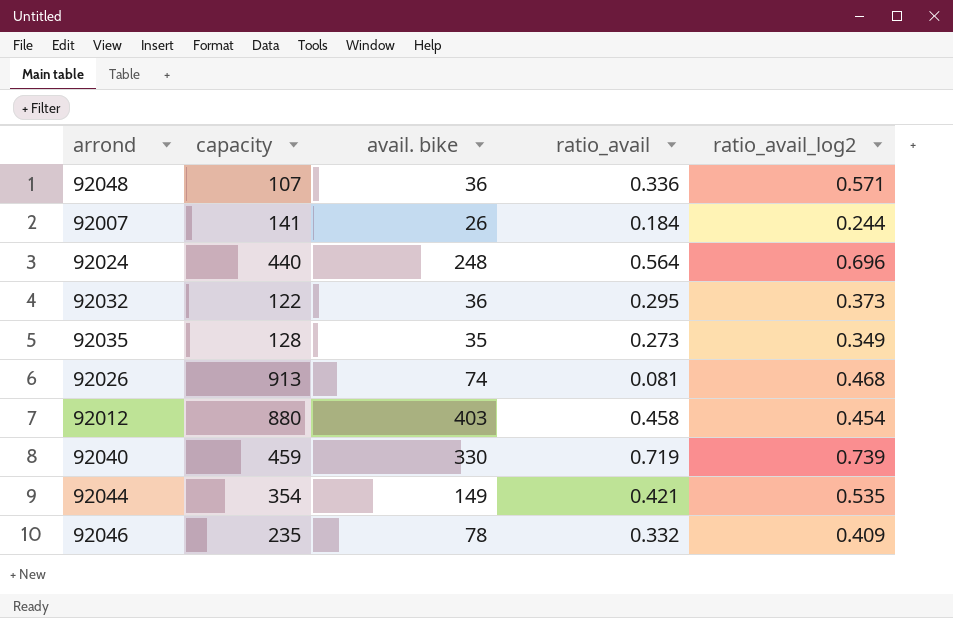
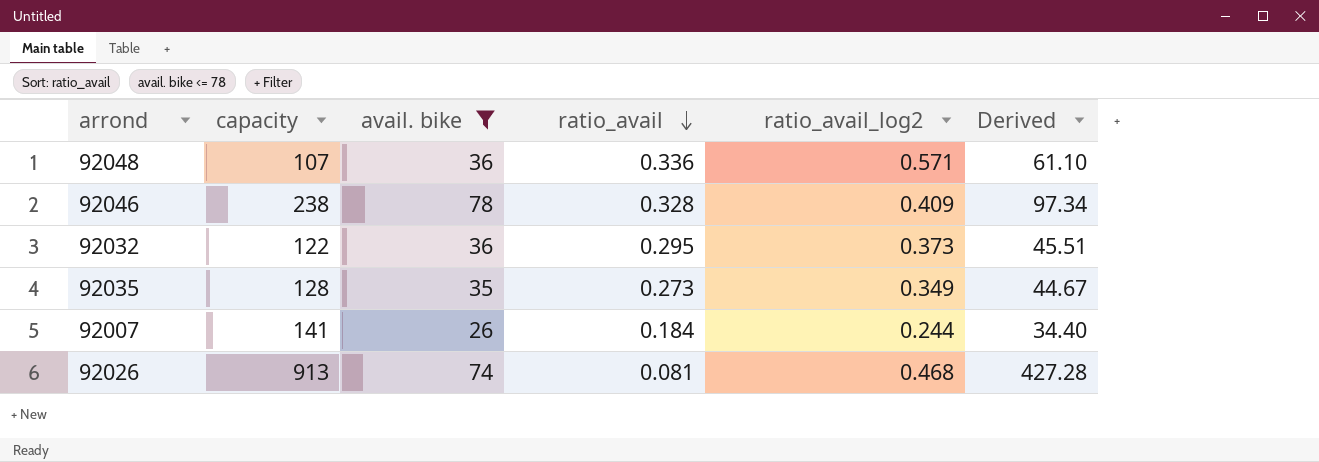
filter: none -> avail. bike <= 78
row order: none -> ratio_avail descending
column Derived | formula: none -> [capacity] * [ratio_avail_log2]
92046 | capacity: 235 -> 238
92046 | ratio_avail: 0.332 -> 0.328

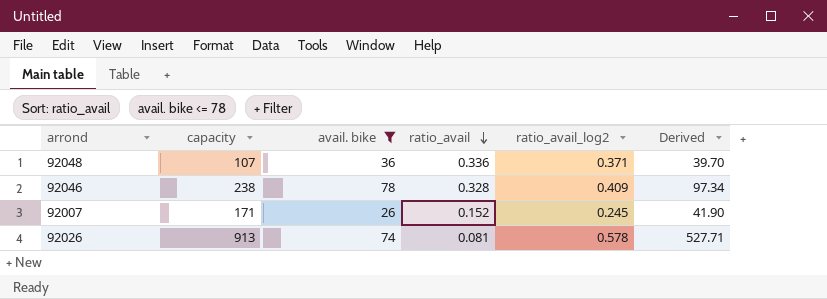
row 92032: 122 | 36 | 0.295 | 0.373 | 45.51 -> none
row 92035: 128 | 35 | 0.273 | 0.349 | 44.67 -> none
92048 | ratio_avail_log2: 0.571 -> 0.371
92048 | Derived: 61.10 -> 39.70
92007 | capacity: 141 -> 171
92007 | ratio_avail: 0.184 -> 0.152
92007 | ratio_avail_log2: 0.244 -> 0.245
92007 | Derived: 34.40 -> 41.90
92026 | ratio_avail_log2: 0.468 -> 0.578
92026 | Derived: 427.28 -> 527.71

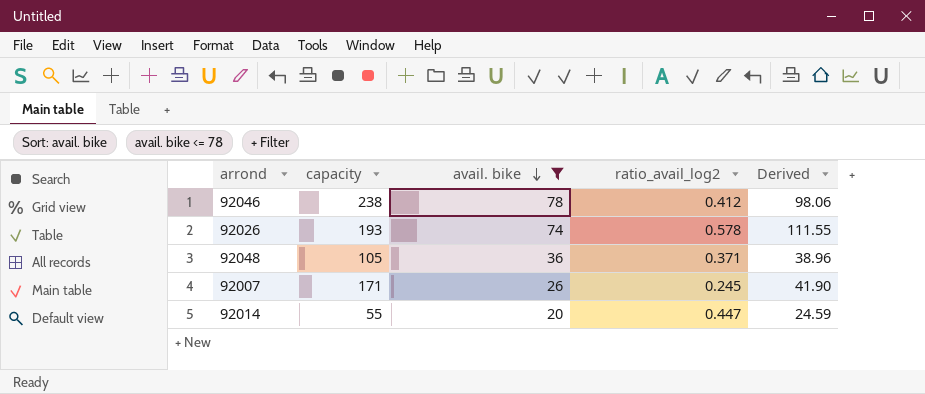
row order: ratio_avail descending -> avail. bike descending
column ratio_avail | formula: [avail. bike] / [capacity] -> none
92046 | ratio_avail_log2: 0.409 -> 0.412
92046 | Derived: 97.34 -> 98.06
92026 | capacity: 913 -> 193
92026 | Derived: 527.71 -> 111.55
92048 | capacity: 107 -> 105
92048 | Derived: 39.70 -> 38.96
row 92014: none -> 55 | 20 | 0.447 | 24.59

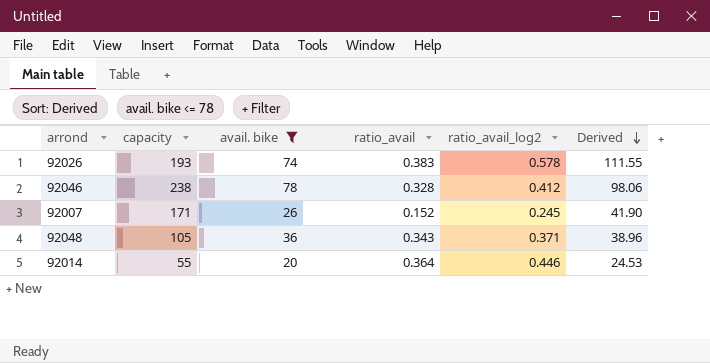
row order: avail. bike descending -> Derived descending
column ratio_avail | formula: none -> [avail. bike] / [capacity]
92014 | ratio_avail_log2: 0.447 -> 0.446
92014 | Derived: 24.59 -> 24.53

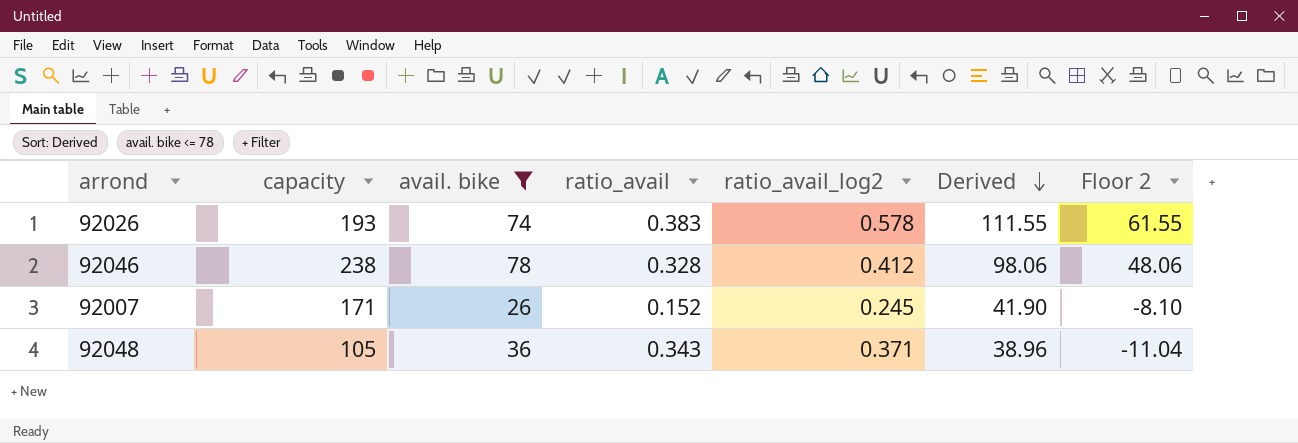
column Floor 2 | formula: none -> [Derived] - 50
row 92014: 55 | 20 | 0.364 | 0.446 | 24.53 -> none

